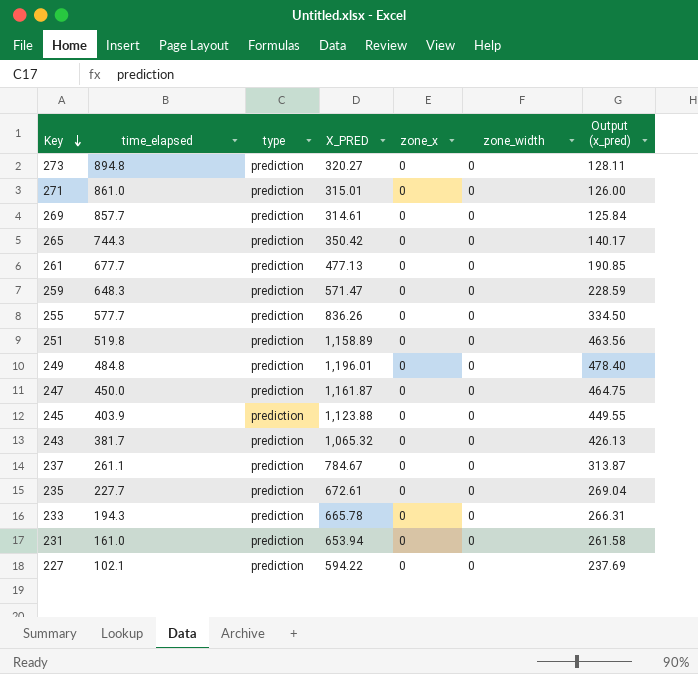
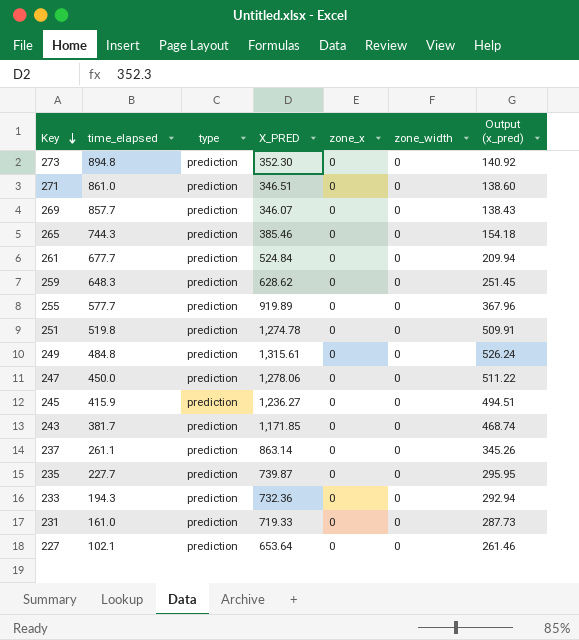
273 | X_PRED: 320.27 -> 352.30
273 | Output (x_pred): 128.11 -> 140.92
271 | X_PRED: 315.01 -> 346.51
271 | Output (x_pred): 126.00 -> 138.60
269 | X_PRED: 314.61 -> 346.07
269 | Output (x_pred): 125.84 -> 138.43
265 | X_PRED: 350.42 -> 385.46
265 | Output (x_pred): 140.17 -> 154.18
261 | X_PRED: 477.13 -> 524.84
261 | Output (x_pred): 190.85 -> 209.94
259 | X_PRED: 571.47 -> 628.62
259 | Output (x_pred): 228.59 -> 251.45
255 | X_PRED: 836.26 -> 919.89
255 | Output (x_pred): 334.50 -> 367.96
251 | X_PRED: 1,158.89 -> 1,274.78
251 | Output (x_pred): 463.56 -> 509.91
249 | X_PRED: 1,196.01 -> 1,315.61
249 | Output (x_pred): 478.40 -> 526.24
247 | X_PRED: 1,161.87 -> 1,278.06
247 | Output (x_pred): 464.75 -> 511.22
245 | time_elapsed: 403.9 -> 415.9
245 | X_PRED: 1,123.88 -> 1,236.27
245 | Output (x_pred): 449.55 -> 494.51
243 | X_PRED: 1,065.32 -> 1,171.85
243 | Output (x_pred): 426.13 -> 468.74
237 | X_PRED: 784.67 -> 863.14
237 | Output (x_pred): 313.87 -> 345.26
235 | X_PRED: 672.61 -> 739.87
235 | Output (x_pred): 269.04 -> 295.95
233 | X_PRED: 665.78 -> 732.36
233 | Output (x_pred): 266.31 -> 292.94
231 | X_PRED: 653.94 -> 719.33
231 | Output (x_pred): 261.58 -> 287.73
227 | X_PRED: 594.22 -> 653.64
227 | Output (x_pred): 237.69 -> 261.46

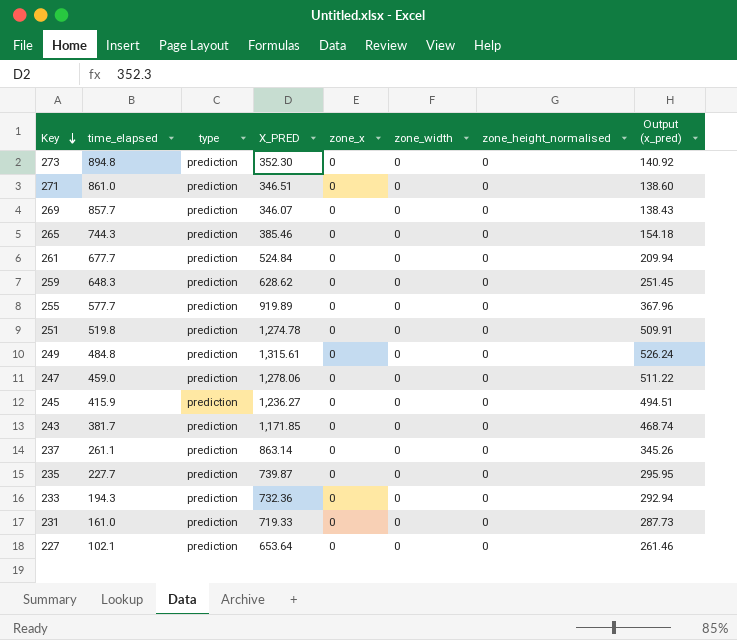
column zone_height_normalised | position: none -> 7
247 | time_elapsed: 450.0 -> 459.0

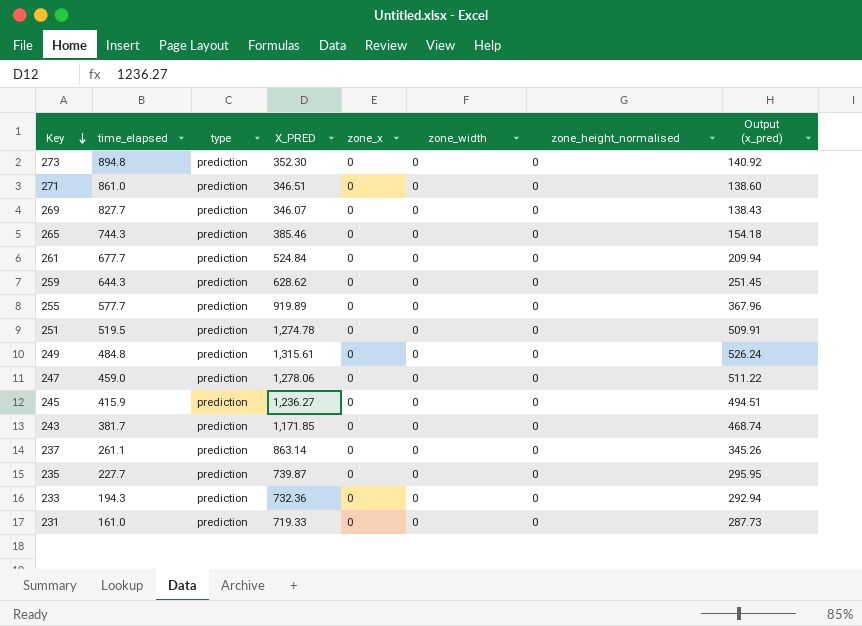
row 227: 102.1 | prediction | 653.64 | 0 | 0 | 0 | 261.46 -> none
269 | time_elapsed: 857.7 -> 827.7
259 | time_elapsed: 648.3 -> 644.3
251 | time_elapsed: 519.8 -> 519.5

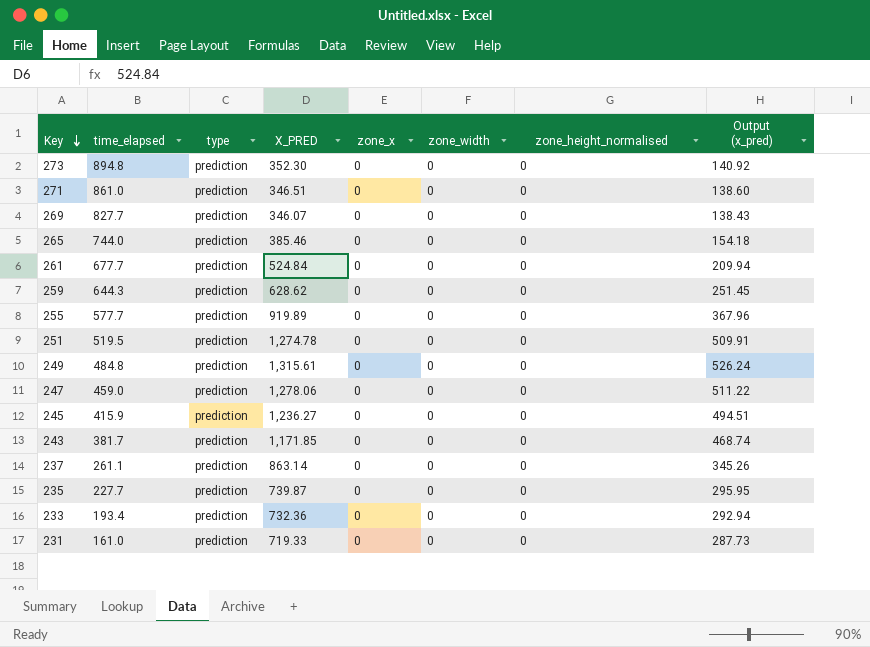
265 | time_elapsed: 744.3 -> 744.0
233 | time_elapsed: 194.3 -> 193.4

